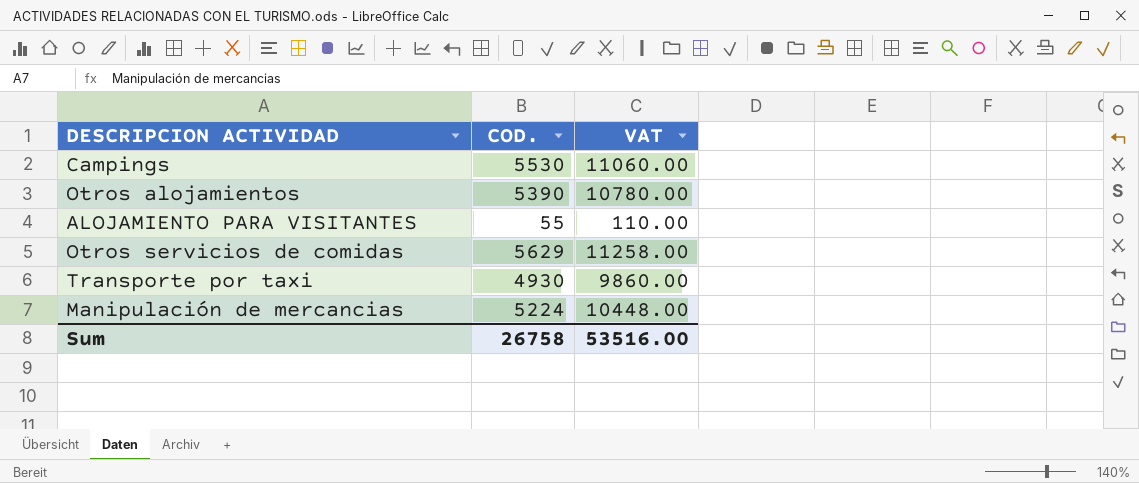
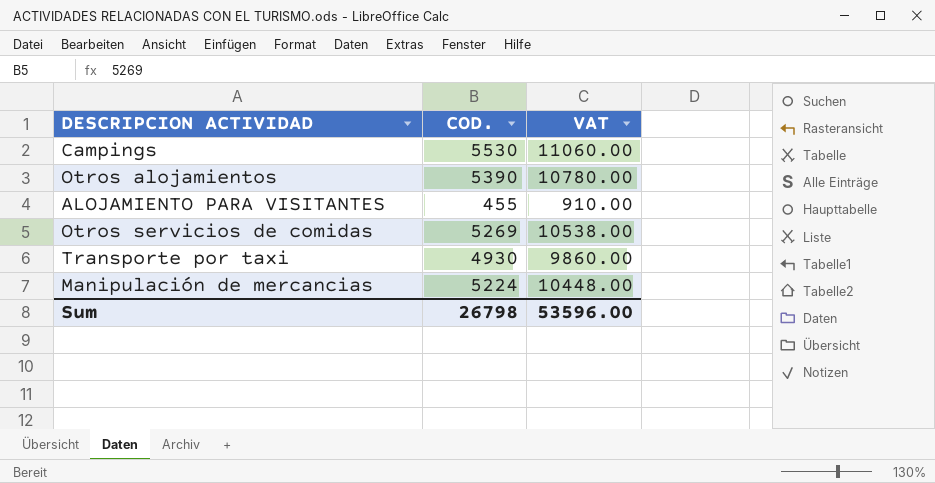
ALOJAMIENTO PARA VISITANTES | COD.: 55 -> 455
ALOJAMIENTO PARA VISITANTES | VAT: 110.00 -> 910.00
Otros servicios de comidas | COD.: 5629 -> 5269
Otros servicios de comidas | VAT: 11258.00 -> 10538.00
Sum | COD.: 26758 -> 26798
Sum | VAT: 53516.00 -> 53596.00

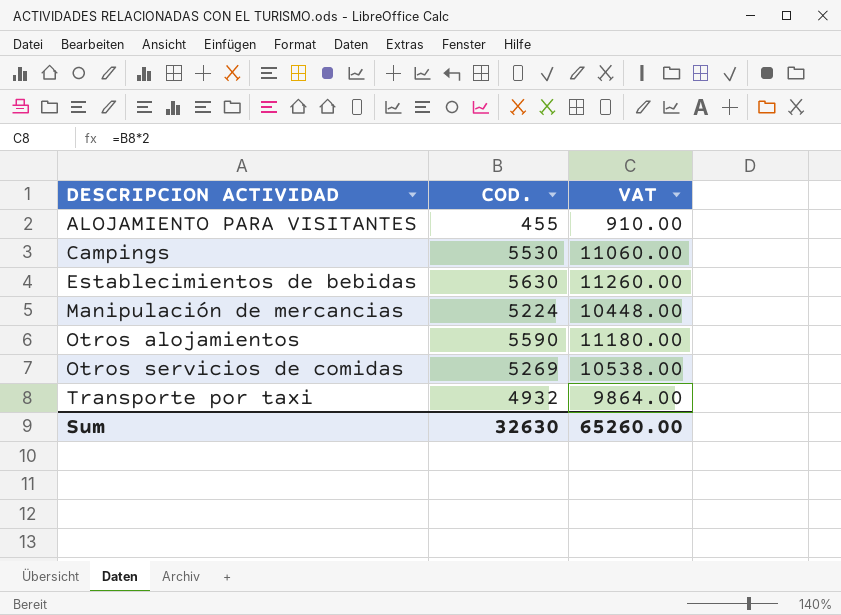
row order: none -> DESCRIPCION ACTIVIDAD ascending
row Establecimientos de bebidas: none -> 5630 | 11260.00
Otros alojamientos | COD.: 5390 -> 5590
Otros alojamientos | VAT: 10780.00 -> 11180.00
Transporte por taxi | COD.: 4930 -> 4932
Transporte por taxi | VAT: 9860.00 -> 9864.00
Sum | COD.: 26798 -> 32630
Sum | VAT: 53596.00 -> 65260.00

